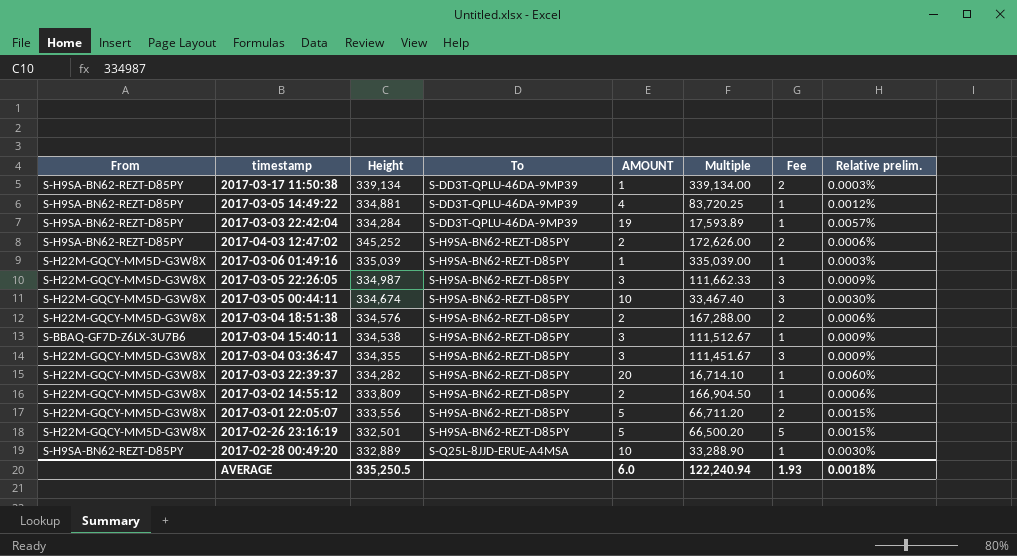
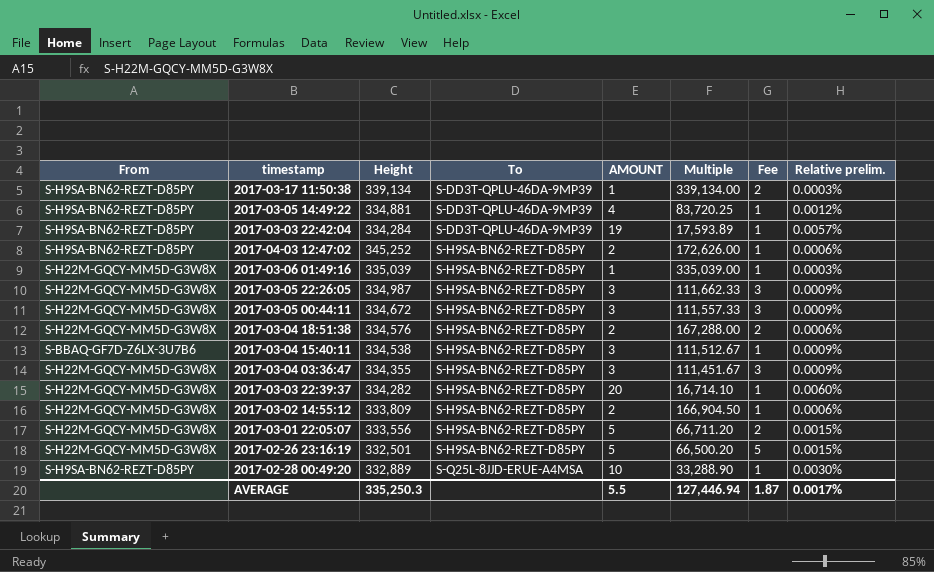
2017-04-03 12:47:02 | Fee: 2 -> 1
2017-03-05 00:44:11 | Height: 334,674 -> 334,672
2017-03-05 00:44:11 | AMOUNT: 10 -> 3
2017-03-05 00:44:11 | Multiple: 33,467.40 -> 111,557.33
2017-03-05 00:44:11 | Relative prelim.: 0.0030% -> 0.0009%
AVERAGE | Height: 335,250.5 -> 335,250.3
AVERAGE | AMOUNT: 6.0 -> 5.5
AVERAGE | Multiple: 122,240.94 -> 127,446.94
AVERAGE | Fee: 1.93 -> 1.87
AVERAGE | Relative prelim.: 0.0018% -> 0.0017%

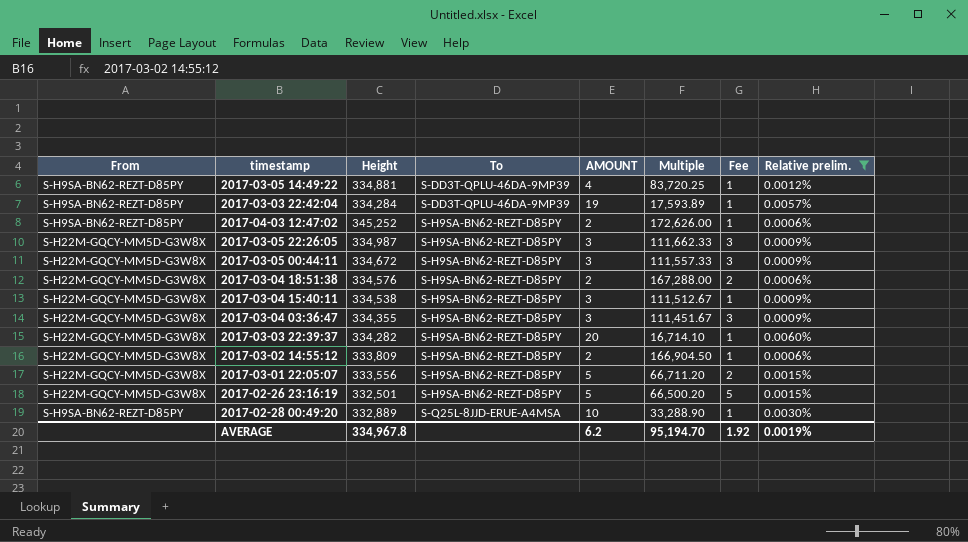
filter: none -> Relative prelim. != 0.0003%
2017-03-04 15:40:11 | From: S-BBAQ-GF7D-Z6LX-3U7B6 -> S-H22M-GQCY-MM5D-G3W8X
AVERAGE | Height: 335,250.3 -> 334,967.8
AVERAGE | AMOUNT: 5.5 -> 6.2
AVERAGE | Multiple: 127,446.94 -> 95,194.70
AVERAGE | Fee: 1.87 -> 1.92
AVERAGE | Relative prelim.: 0.0017% -> 0.0019%

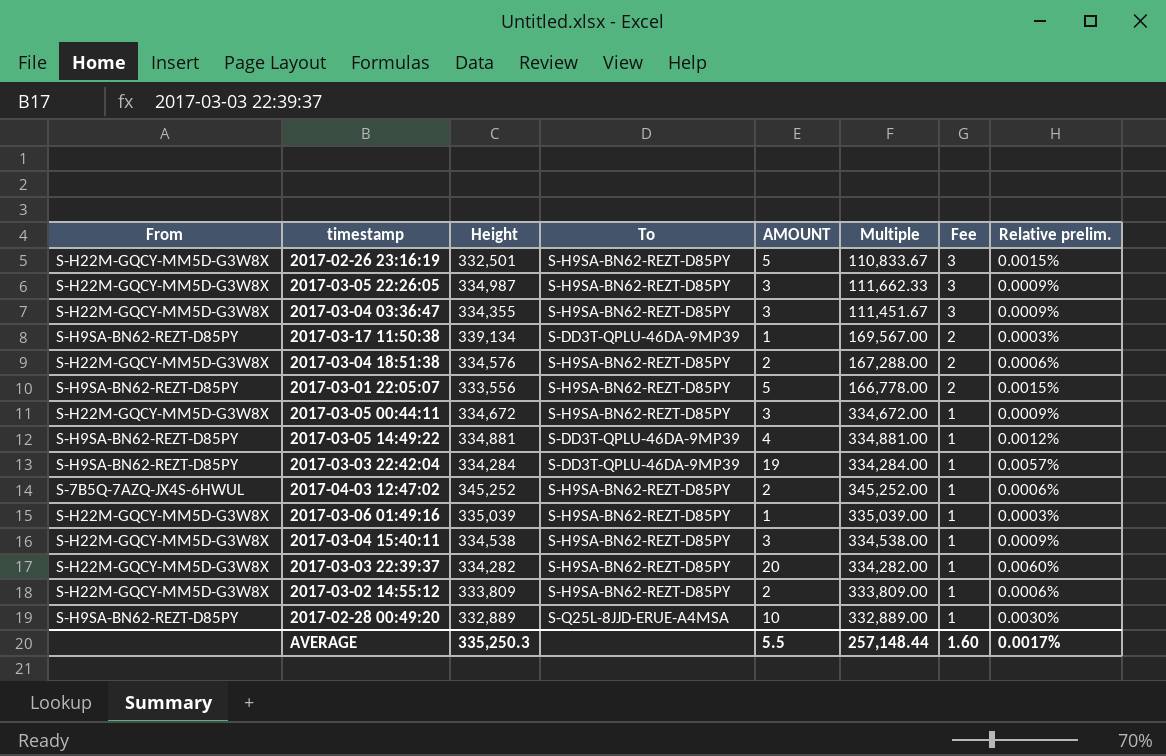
filter: Relative prelim. != 0.0003% -> none
row order: To ascending -> Fee descending
column Multiple | formula: [Height] / [AMOUNT] -> [Height] / [Fee]
2017-02-26 23:16:19 | Fee: 5 -> 3
2017-03-01 22:05:07 | From: S-H22M-GQCY-MM5D-G3W8X -> S-H9SA-BN62-REZT-D85PY
2017-03-05 00:44:11 | Fee: 3 -> 1
2017-04-03 12:47:02 | From: S-H9SA-BN62-REZT-D85PY -> S-7B5Q-7AZQ-JX4S-6HWUL
AVERAGE | Height: 334,967.8 -> 335,250.3
AVERAGE | AMOUNT: 6.2 -> 5.5
AVERAGE | Multiple: 95,194.70 -> 257,148.44
AVERAGE | Fee: 1.92 -> 1.60
AVERAGE | Relative prelim.: 0.0019% -> 0.0017%

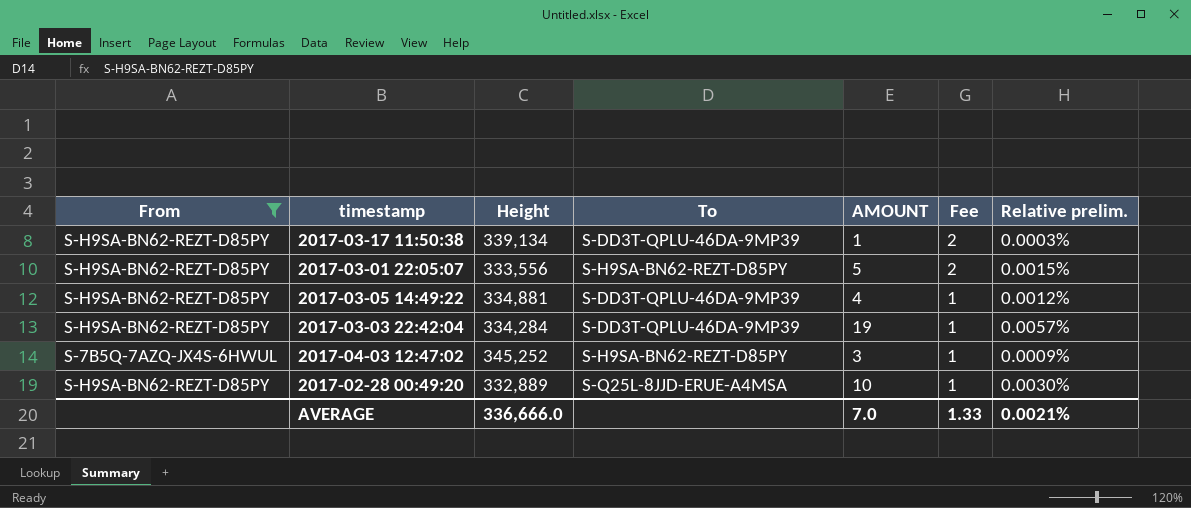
filter: none -> From != S-H22M-GQCY-MM5D-G3W8X
column Multiple | formula: [Height] / [Fee] -> none
2017-04-03 12:47:02 | AMOUNT: 2 -> 3
2017-04-03 12:47:02 | Relative prelim.: 0.0006% -> 0.0009%
AVERAGE | Height: 335,250.3 -> 336,666.0
AVERAGE | AMOUNT: 5.5 -> 7.0
AVERAGE | Fee: 1.60 -> 1.33
AVERAGE | Relative prelim.: 0.0017% -> 0.0021%

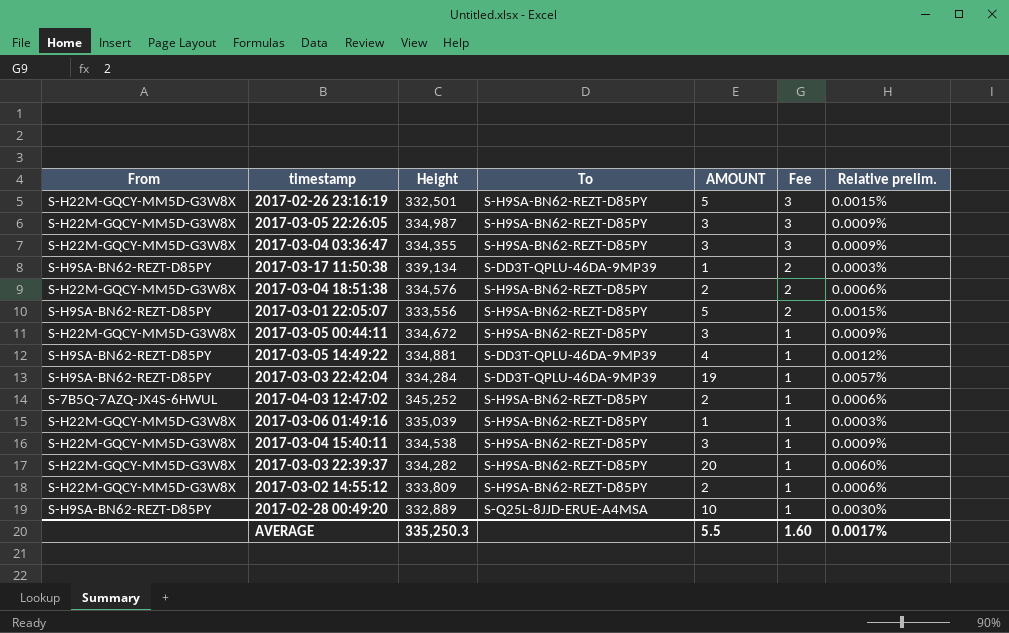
filter: From != S-H22M-GQCY-MM5D-G3W8X -> none
2017-04-03 12:47:02 | AMOUNT: 3 -> 2
2017-04-03 12:47:02 | Relative prelim.: 0.0009% -> 0.0006%
AVERAGE | Height: 336,666.0 -> 335,250.3
AVERAGE | AMOUNT: 7.0 -> 5.5
AVERAGE | Fee: 1.33 -> 1.60
AVERAGE | Relative prelim.: 0.0021% -> 0.0017%

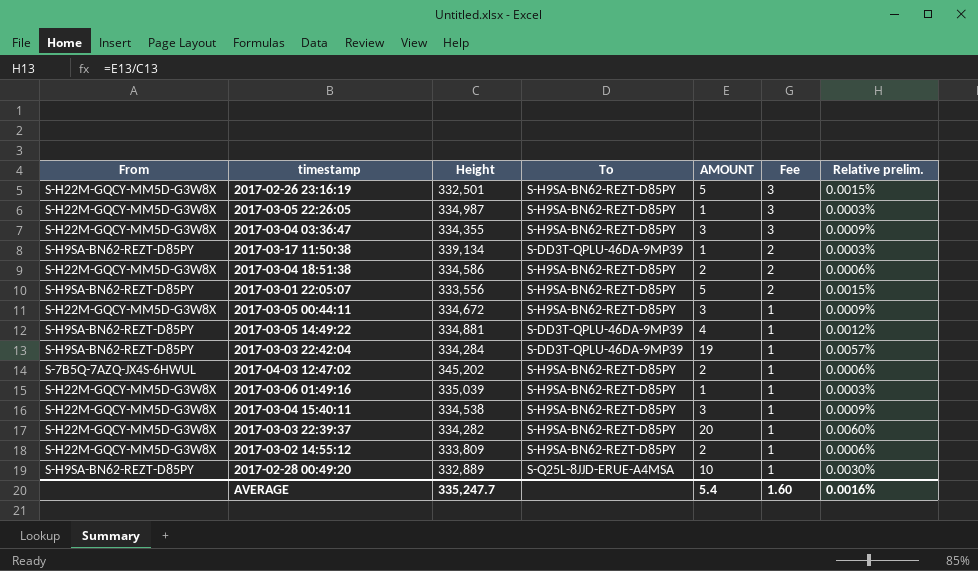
2017-03-05 22:26:05 | AMOUNT: 3 -> 1
2017-03-05 22:26:05 | Relative prelim.: 0.0009% -> 0.0003%
2017-03-04 18:51:38 | Height: 334,576 -> 334,586
2017-04-03 12:47:02 | Height: 345,252 -> 345,202
AVERAGE | Height: 335,250.3 -> 335,247.7
AVERAGE | AMOUNT: 5.5 -> 5.4
AVERAGE | Relative prelim.: 0.0017% -> 0.0016%

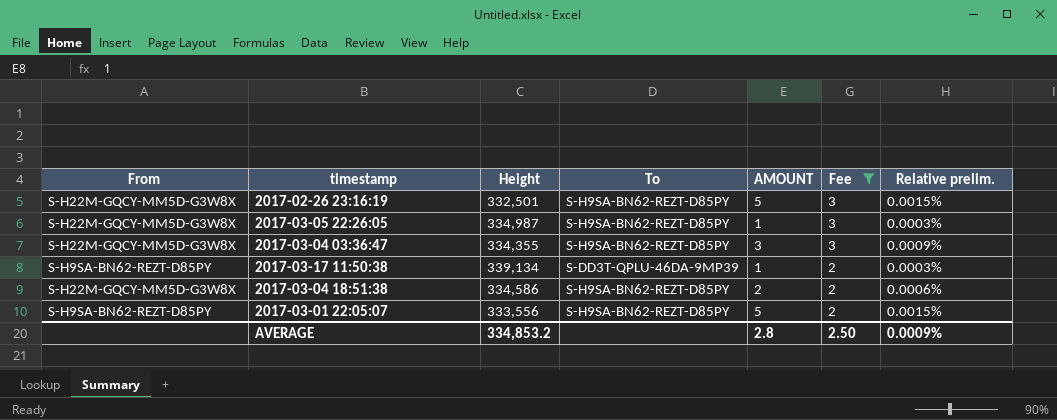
filter: none -> Fee != 1
AVERAGE | Height: 335,247.7 -> 334,853.2
AVERAGE | AMOUNT: 5.4 -> 2.8
AVERAGE | Fee: 1.60 -> 2.50
AVERAGE | Relative prelim.: 0.0016% -> 0.0009%

